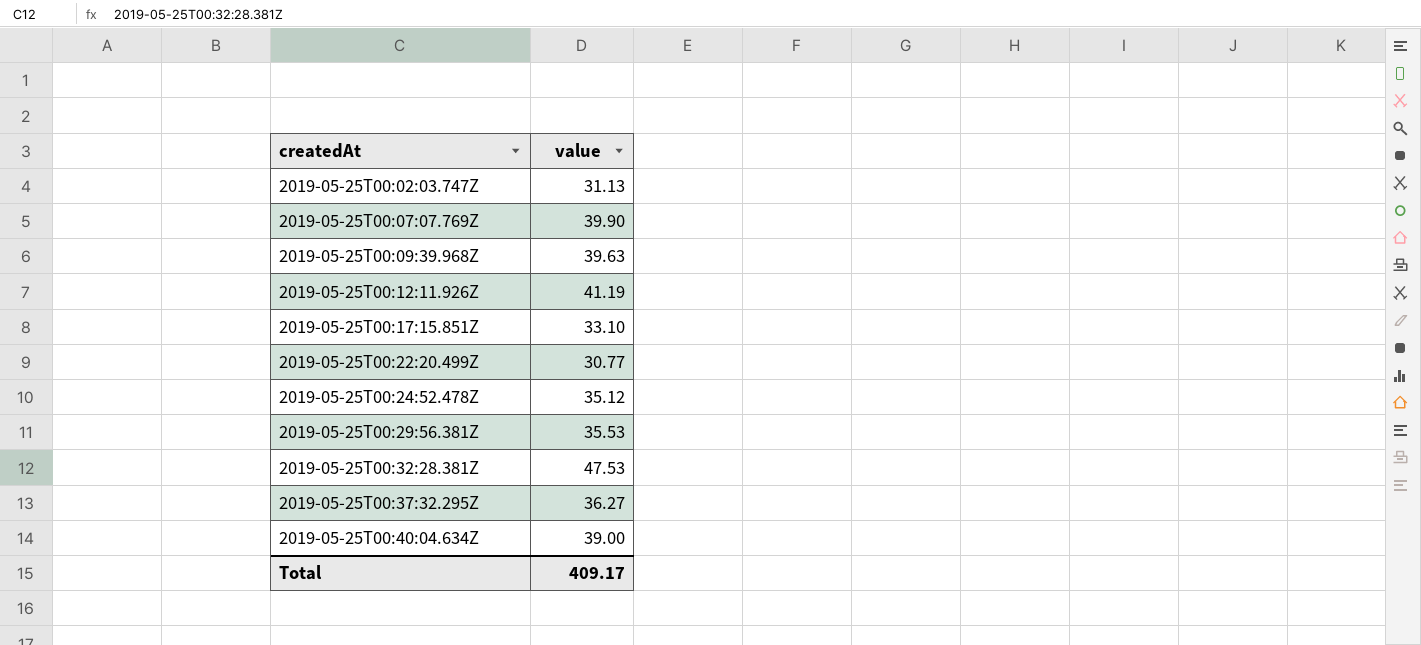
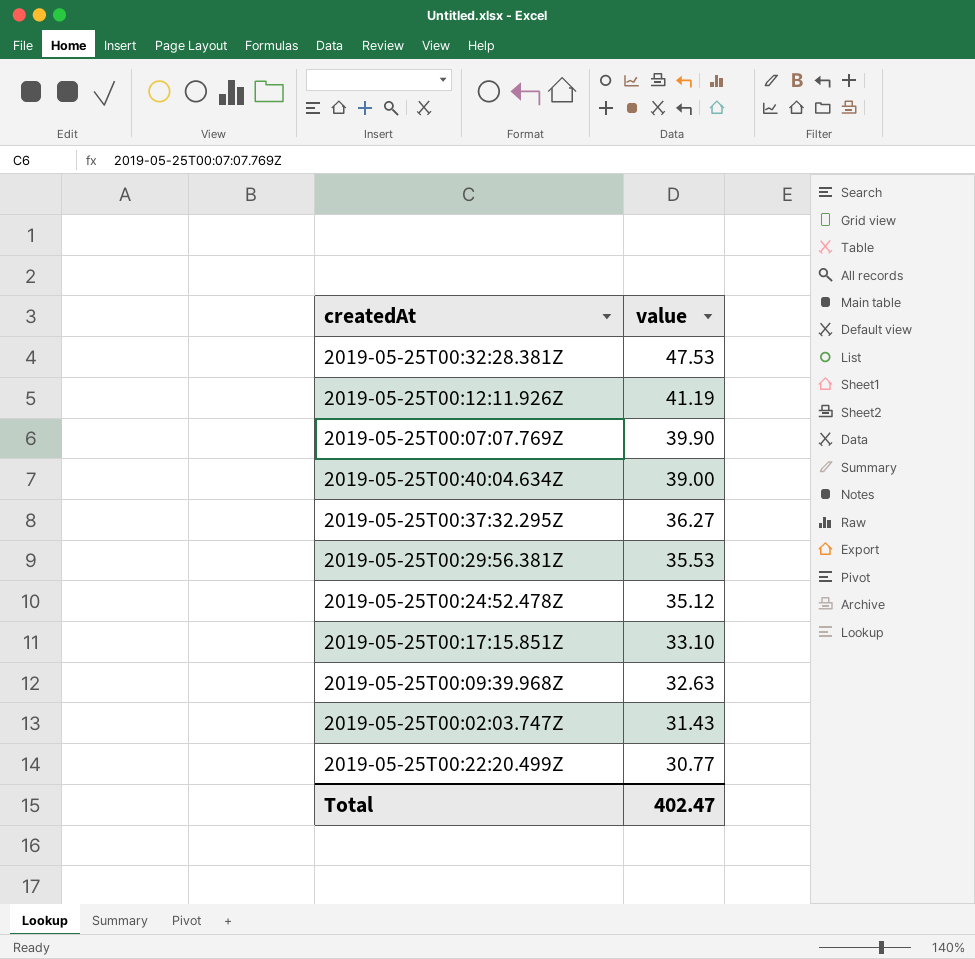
row order: createdAt ascending -> value descending
2019-05-25T00:09:39.968Z | value: 39.63 -> 32.63
2019-05-25T00:02:03.747Z | value: 31.13 -> 31.43
Total | value: 409.17 -> 402.47

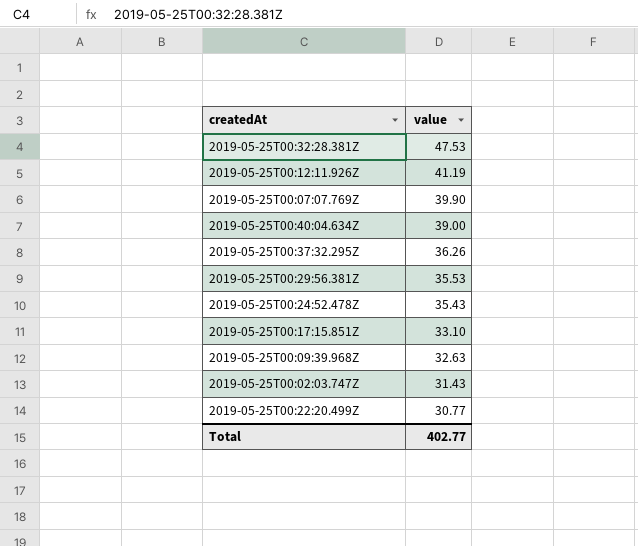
2019-05-25T00:37:32.295Z | value: 36.27 -> 36.26
2019-05-25T00:24:52.478Z | value: 35.12 -> 35.43
Total | value: 402.47 -> 402.77

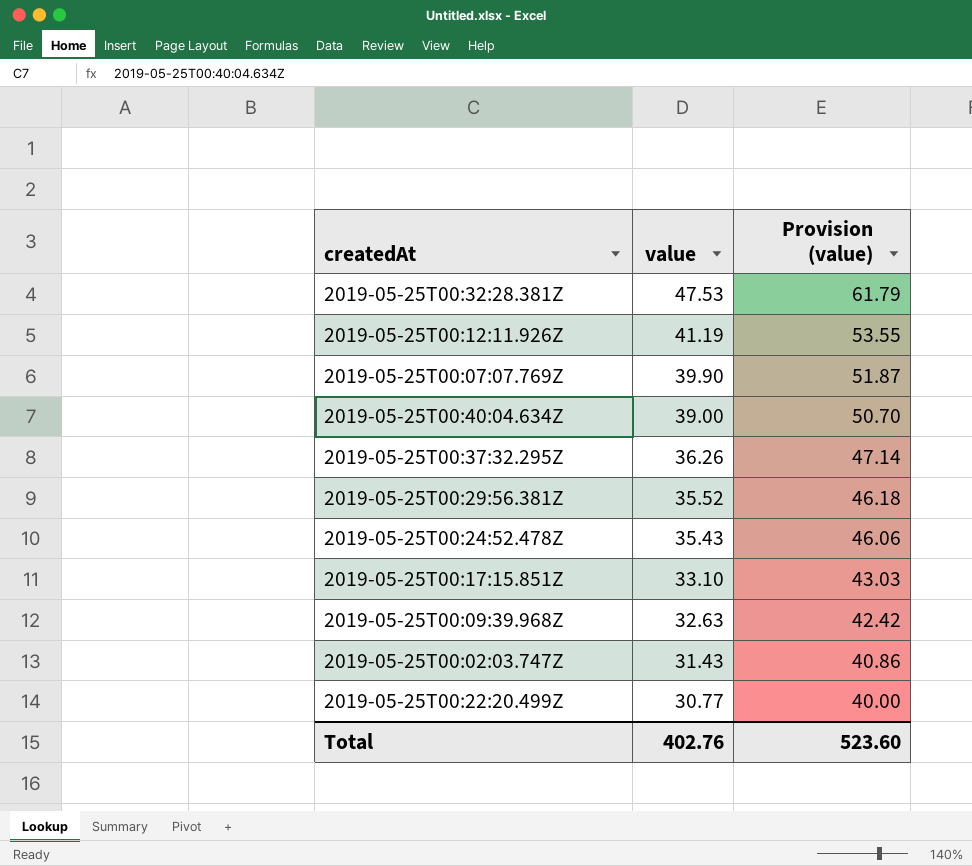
column Provision (value) | formula: none -> [value] * 1.3
2019-05-25T00:29:56.381Z | value: 35.53 -> 35.52
Total | value: 402.77 -> 402.76

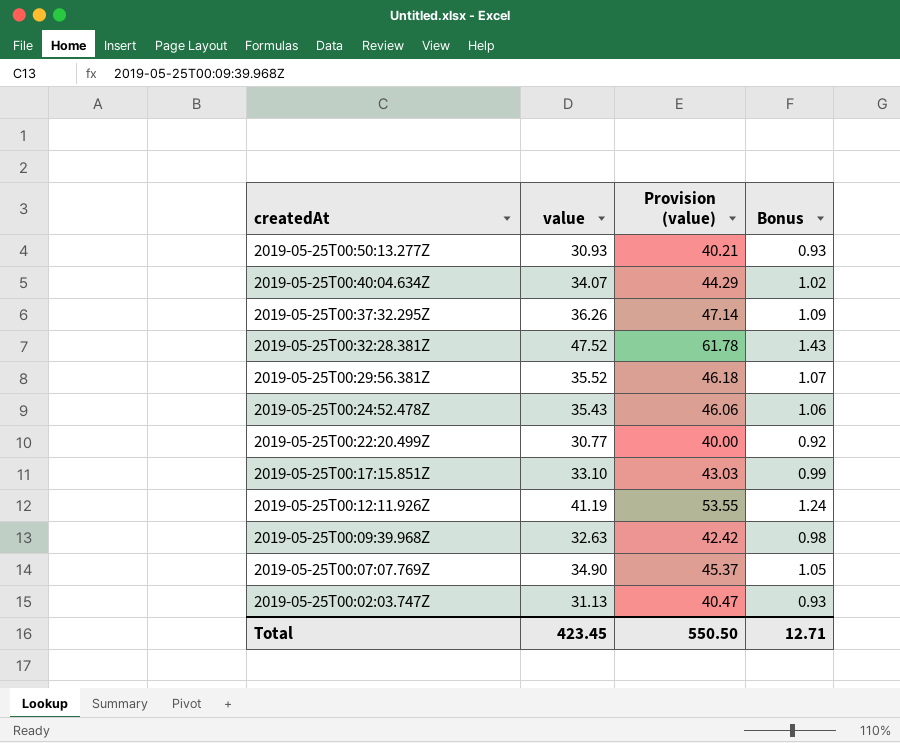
row order: value descending -> createdAt descending
column Bonus | formula: none -> [value] * 0.03
row 2019-05-25T00:50:13.277Z: none -> 30.93 | 40.21 | 0.93
2019-05-25T00:40:04.634Z | value: 39.00 -> 34.07
2019-05-25T00:40:04.634Z | Provision (value): 50.70 -> 44.29
2019-05-25T00:32:28.381Z | value: 47.53 -> 47.52
2019-05-25T00:32:28.381Z | Provision (value): 61.79 -> 61.78
2019-05-25T00:07:07.769Z | value: 39.90 -> 34.90
2019-05-25T00:07:07.769Z | Provision (value): 51.87 -> 45.37
2019-05-25T00:02:03.747Z | value: 31.43 -> 31.13
2019-05-25T00:02:03.747Z | Provision (value): 40.86 -> 40.47
Total | value: 402.76 -> 423.45
Total | Provision (value): 523.60 -> 550.50

